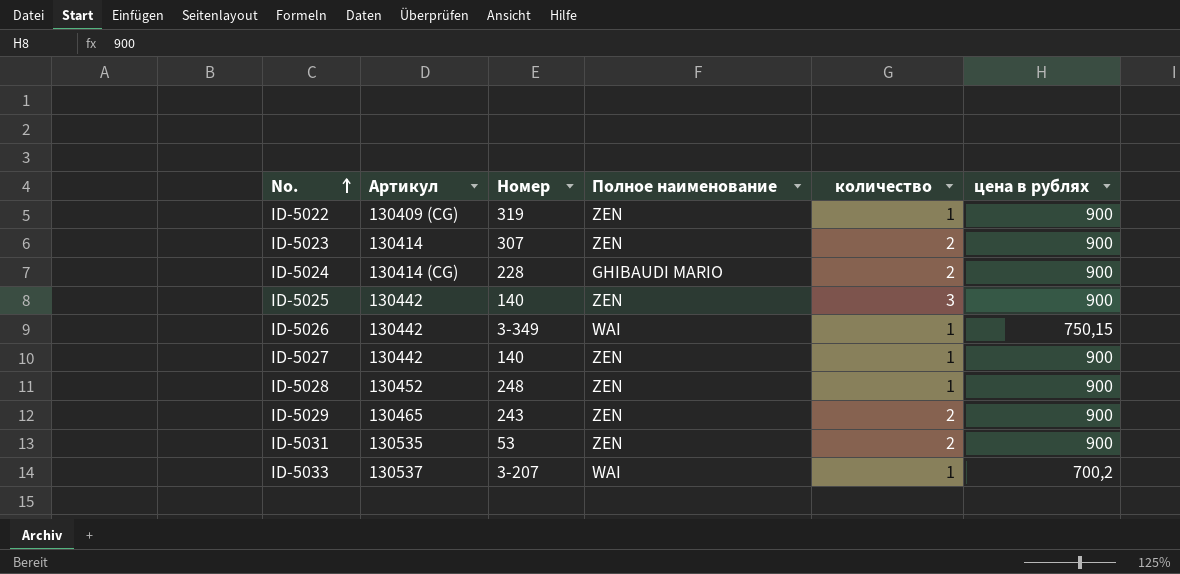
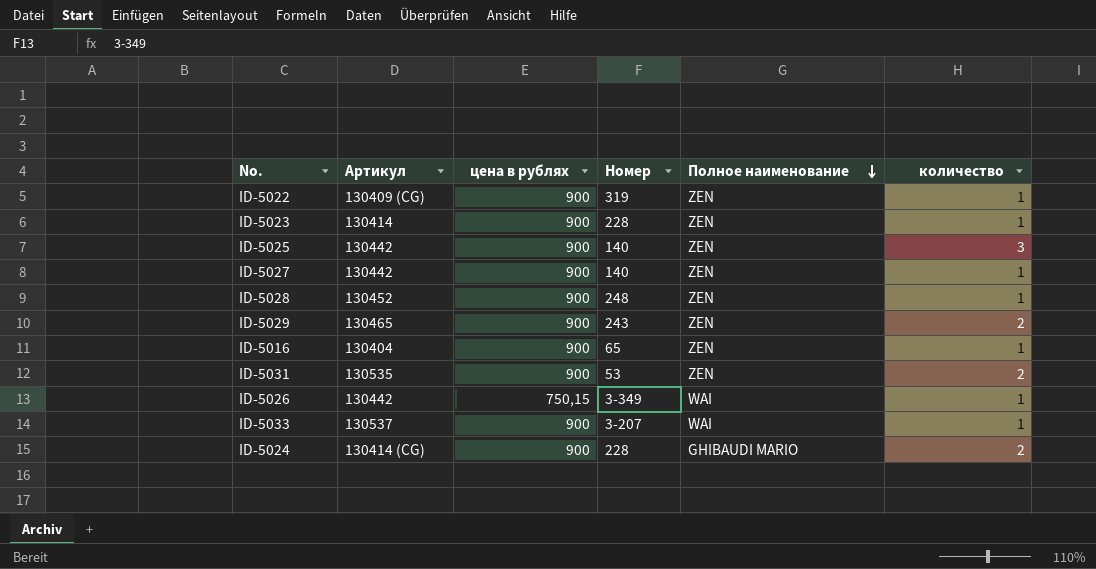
row order: No. ascending -> Полное наименование descending
column цена в рублях | position: 6 -> 3
ID-5023 | Номер: 307 -> 228
ID-5023 | количество: 2 -> 1
row ID-5016: none -> 130404 | 900 | 65 | ZEN | 1
ID-5033 | цена в рублях: 700,2 -> 900

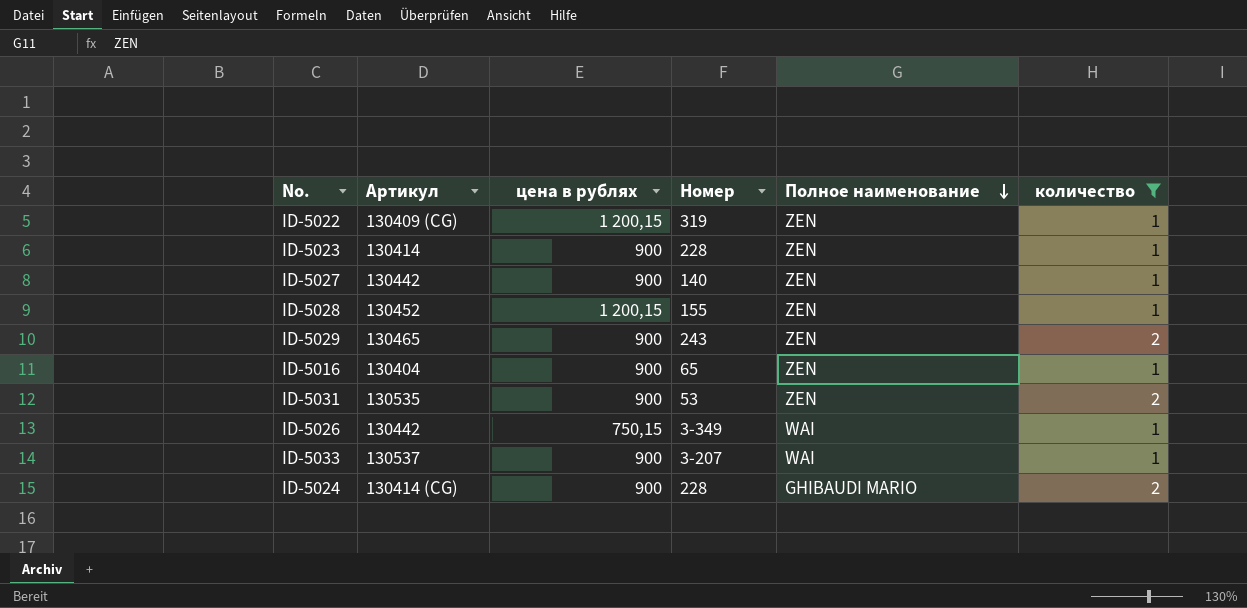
filter: none -> количество != 3
ID-5022 | цена в рублях: 900 -> 1 200,15
ID-5028 | цена в рублях: 900 -> 1 200,15
ID-5028 | Номер: 248 -> 155

